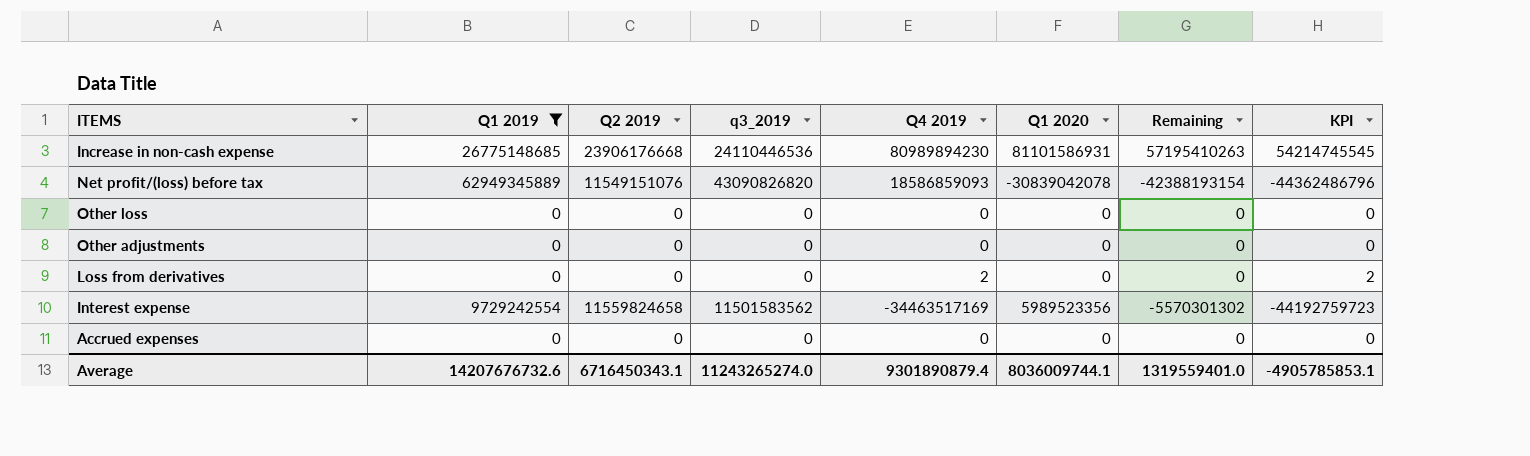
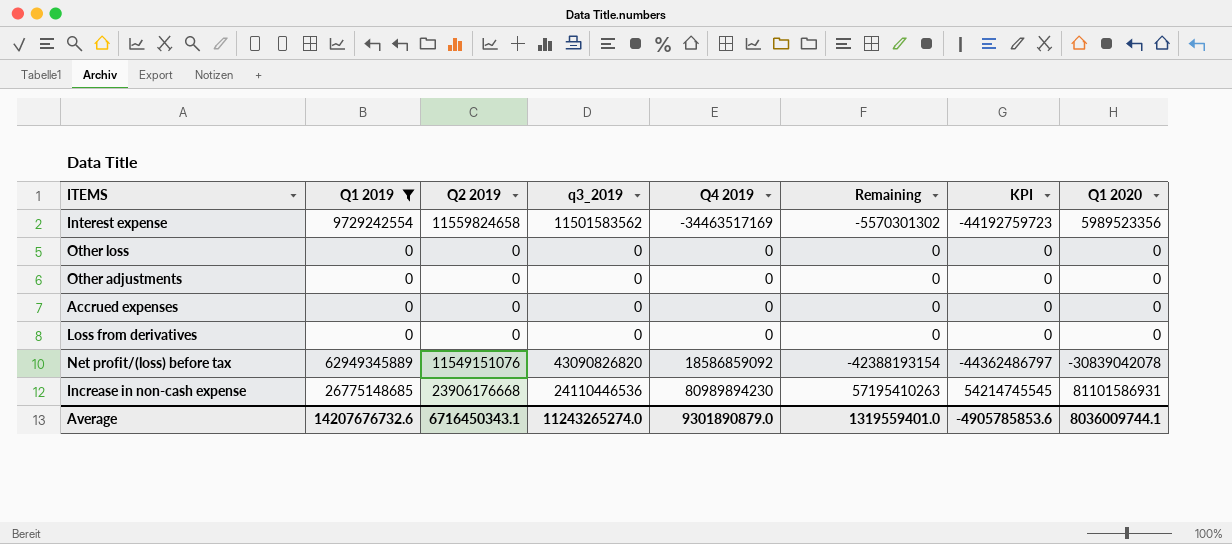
row order: none -> Q4 2019 ascending
column Q1 2020 | position: 6 -> 8
Loss from derivatives | Q4 2019: 2 -> 0
Loss from derivatives | KPI: 2 -> 0
Net profit/(loss) before tax | Q4 2019: 18586859093 -> 18586859092
Net profit/(loss) before tax | KPI: -44362486796 -> -44362486797
Average | Q4 2019: 9301890879.4 -> 9301890879.0
Average | KPI: -4905785853.1 -> -4905785853.6

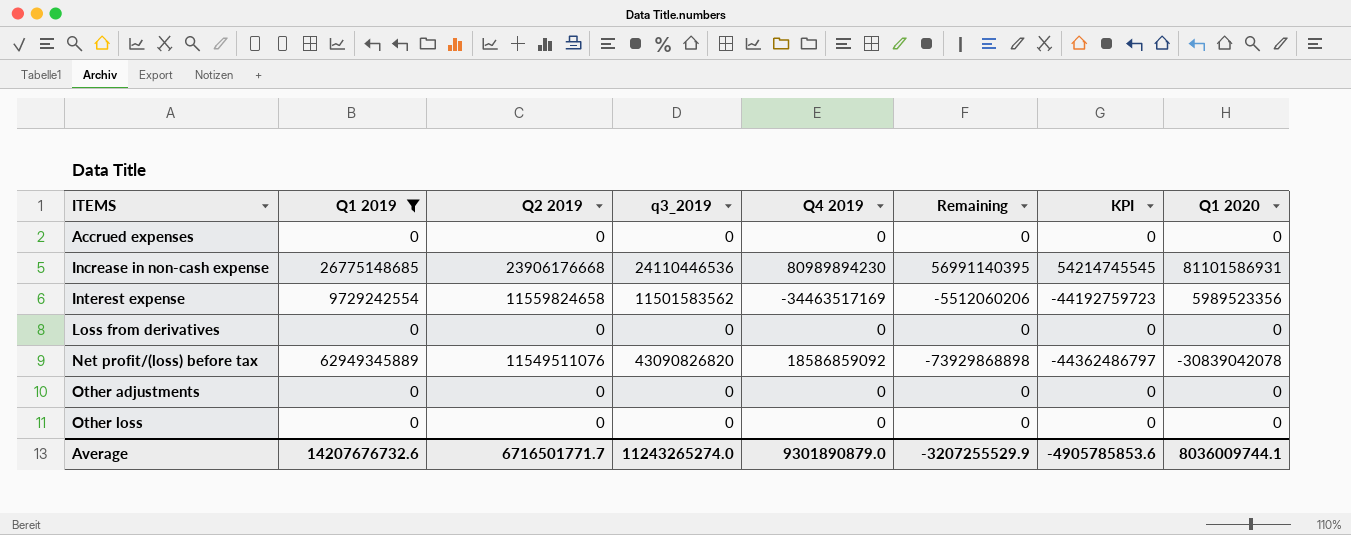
row order: Q4 2019 ascending -> ITEMS ascending
column Remaining | formula: [Q1 2020] - [Q2 2019] -> [Q1 2020] - [q3_2019]
Net profit/(loss) before tax | Q2 2019: 11549151076 -> 11549511076
Average | Q2 2019: 6716450343.1 -> 6716501771.7
Average | Remaining: 1319559401.0 -> -3207255529.9

